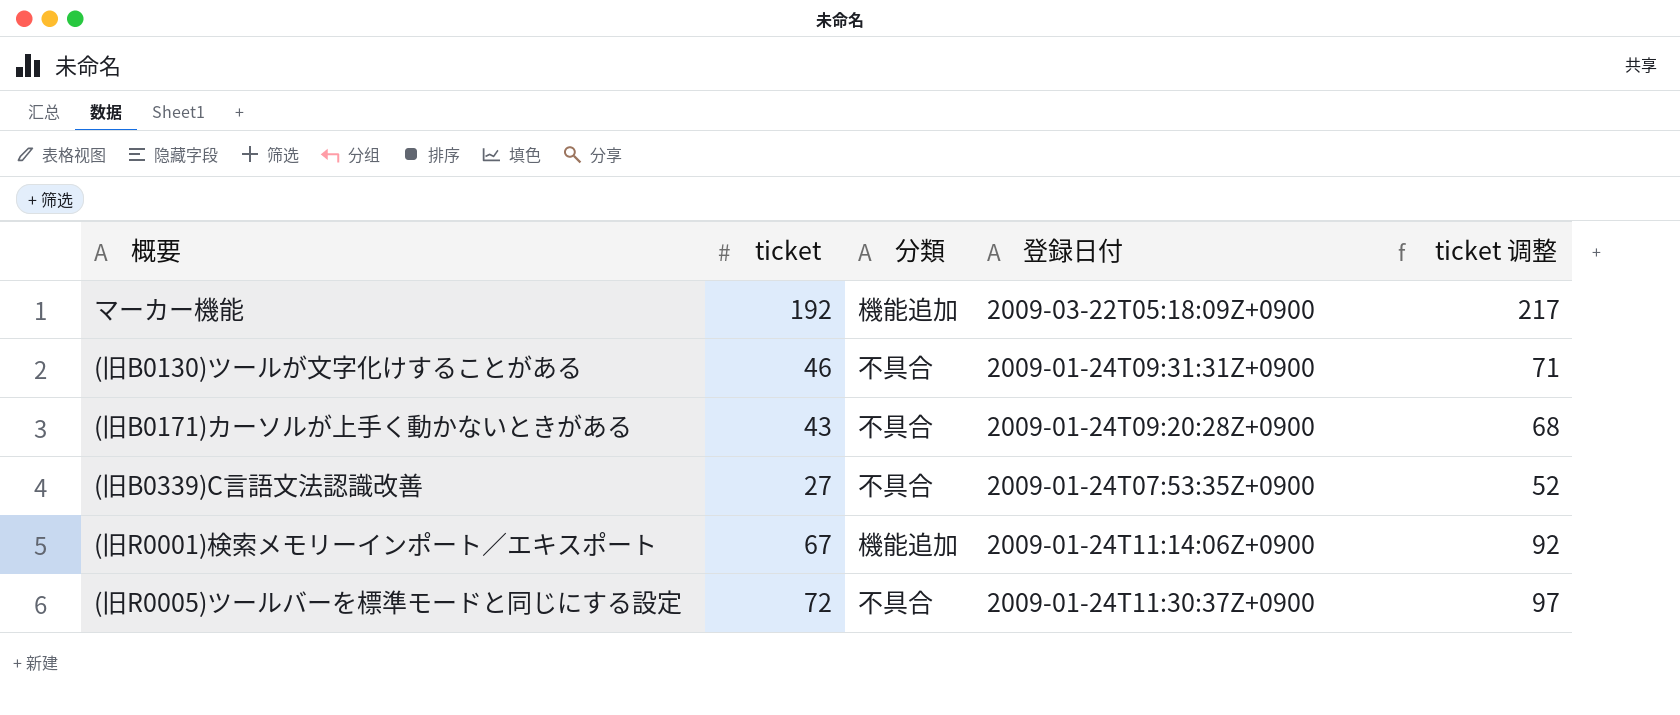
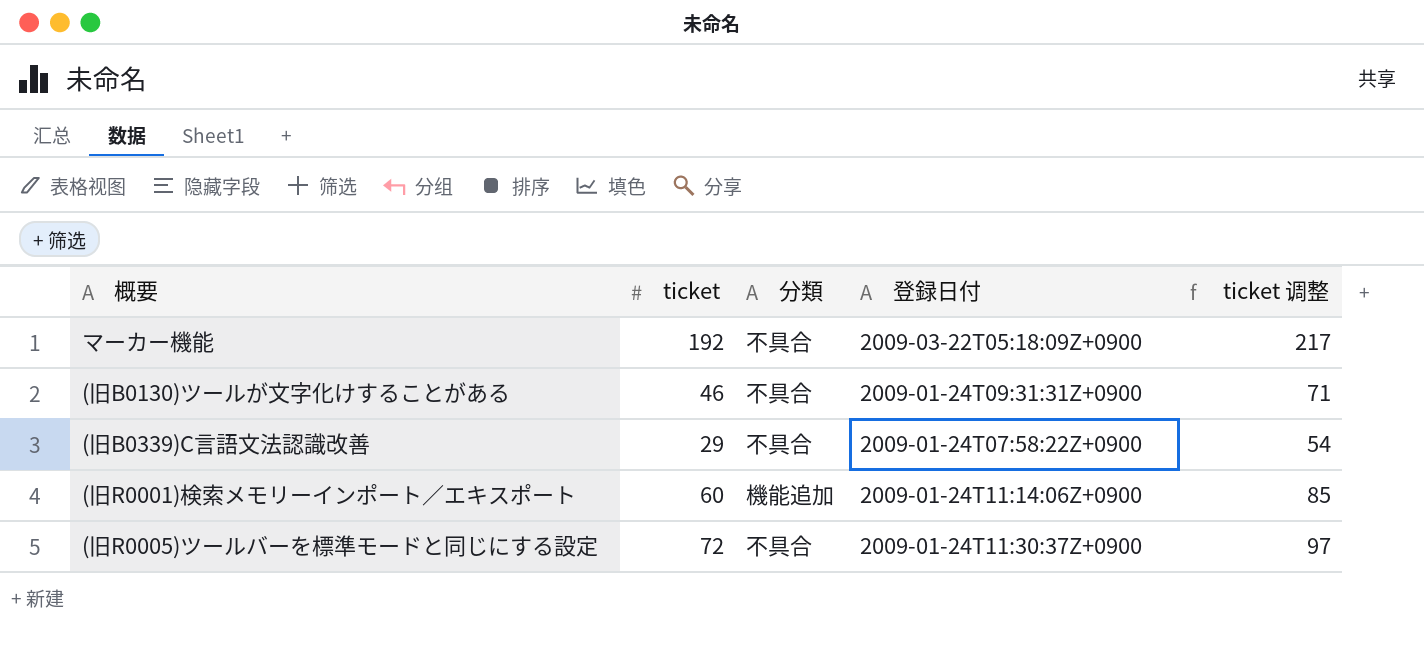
row (旧B0171)カーソルが上手く動かないときがある: 43 | 不具合 | 2009-01-24T09:20:28Z+0900 | 68 -> none
マーカー機能 | 分類: 機能追加 -> 不具合
(旧B0339)C言語文法認識改善 | ticket: 27 -> 29
(旧B0339)C言語文法認識改善 | 登録日付: 2009-01-24T07:53:35Z+0900 -> 2009-01-24T07:58:22Z+0900
(旧B0339)C言語文法認識改善 | ticket 调整: 52 -> 54
(旧R0001)検索メモリーインポート／エキスポート | ticket: 67 -> 60
(旧R0001)検索メモリーインポート／エキスポート | ticket 调整: 92 -> 85

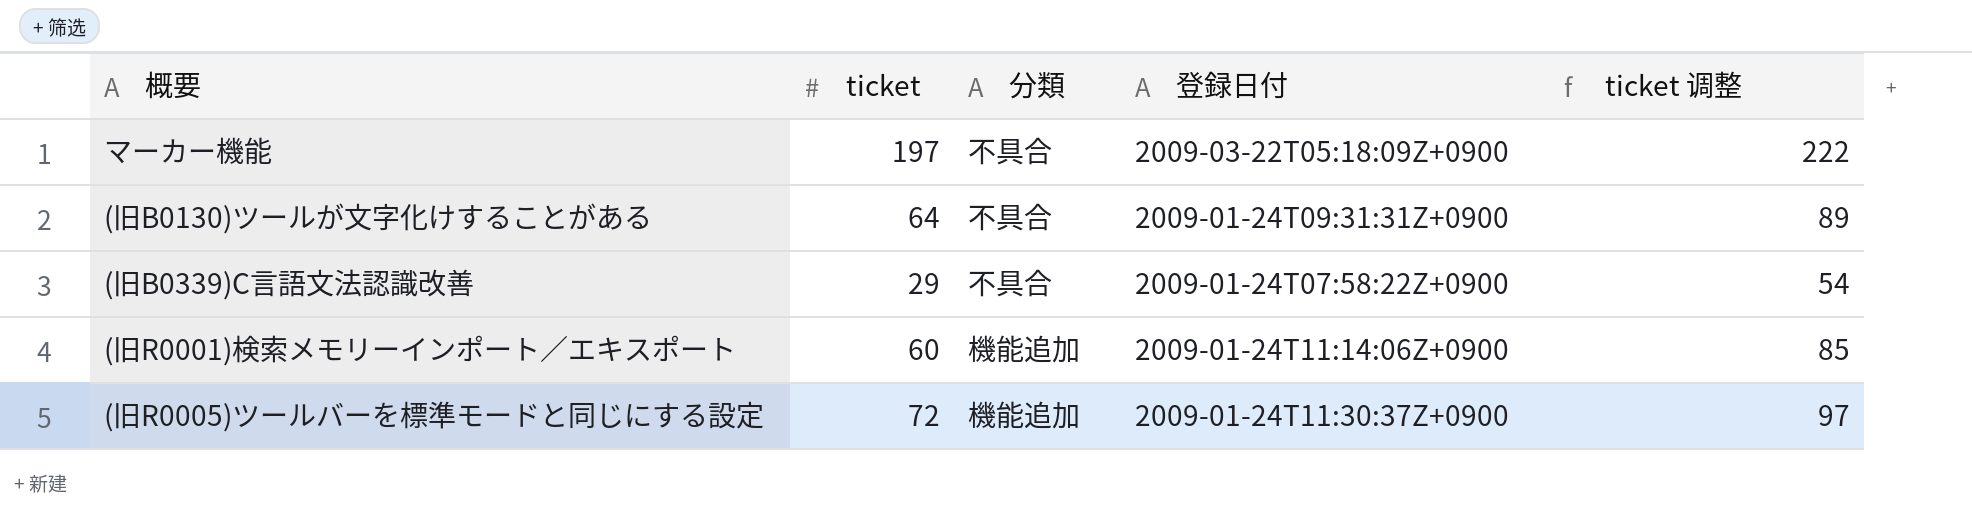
マーカー機能 | ticket: 192 -> 197
マーカー機能 | ticket 调整: 217 -> 222
(旧B0130)ツールが文字化けすることがある | ticket: 46 -> 64
(旧B0130)ツールが文字化けすることがある | ticket 调整: 71 -> 89
(旧R0005)ツールバーを標準モードと同じにする設定 | 分類: 不具合 -> 機能追加

